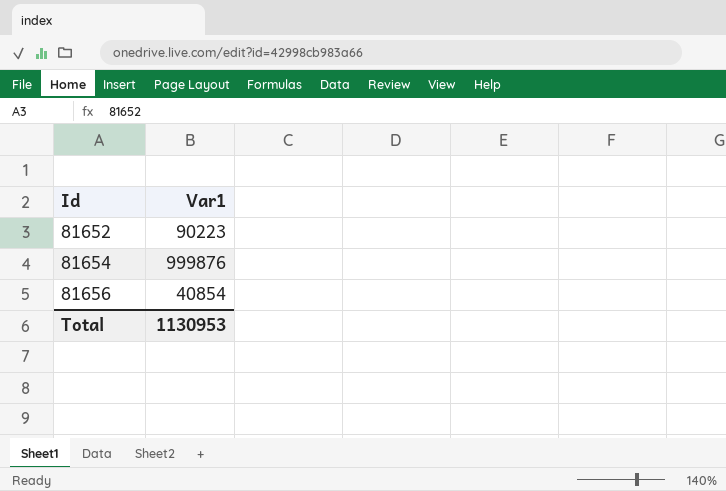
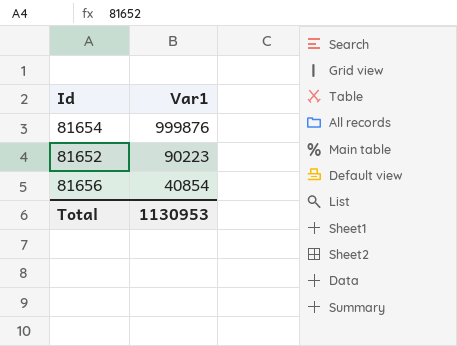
row order: Id ascending -> Var1 descending

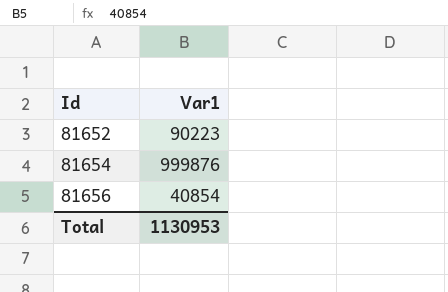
row order: Var1 descending -> Id ascending

